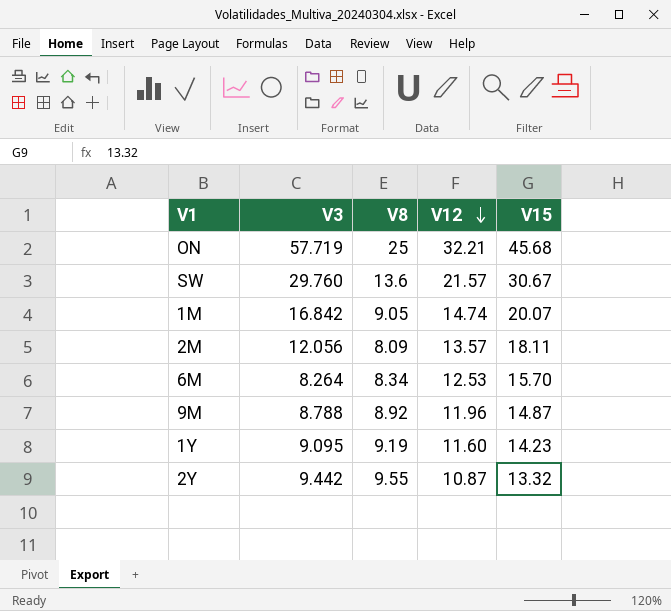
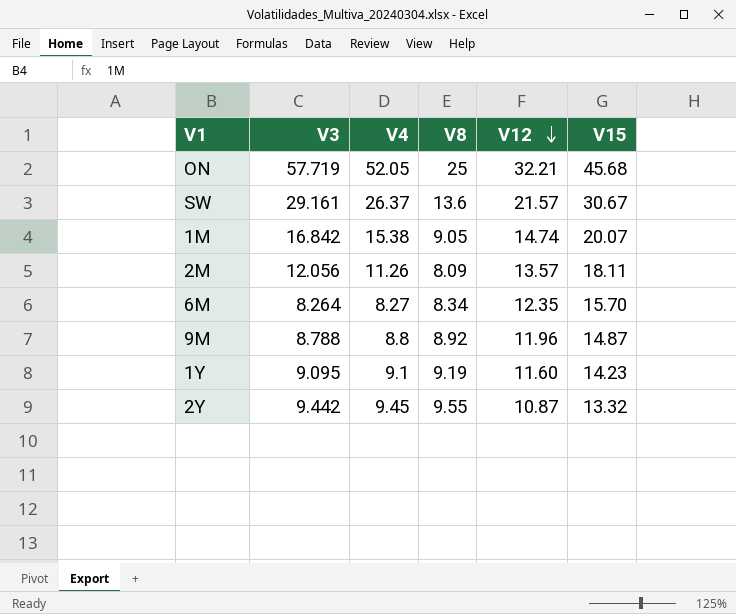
column V4 | position: none -> 3
SW | V3: 29.760 -> 29.161
6M | V12: 12.53 -> 12.35

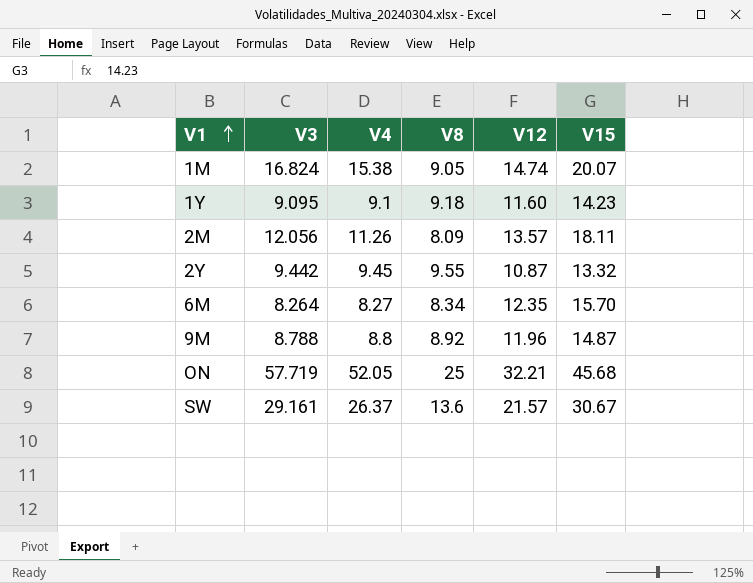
row order: V12 descending -> V1 ascending
1M | V3: 16.842 -> 16.824
1Y | V8: 9.19 -> 9.18

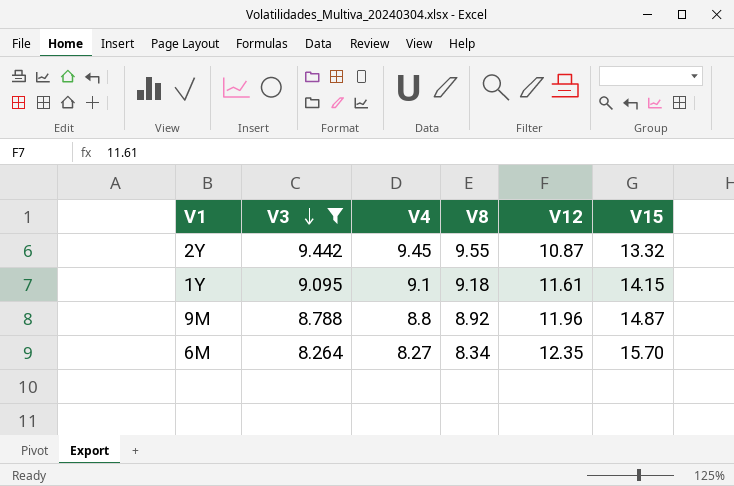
filter: none -> V3 <= 9.442
row order: V1 ascending -> V3 descending
1Y | V12: 11.60 -> 11.61
1Y | V15: 14.23 -> 14.15

